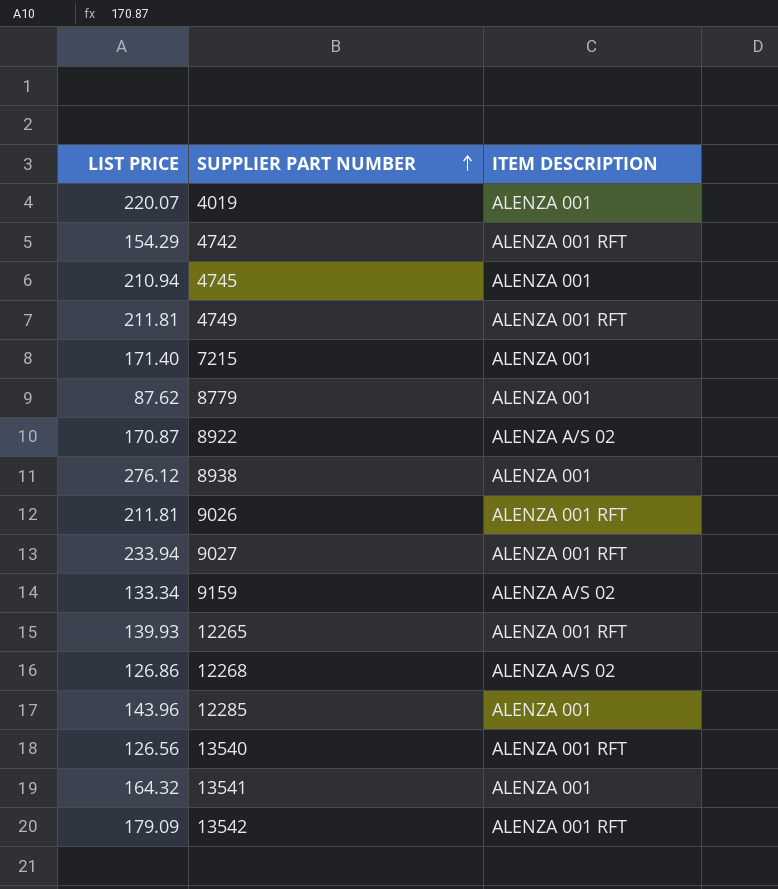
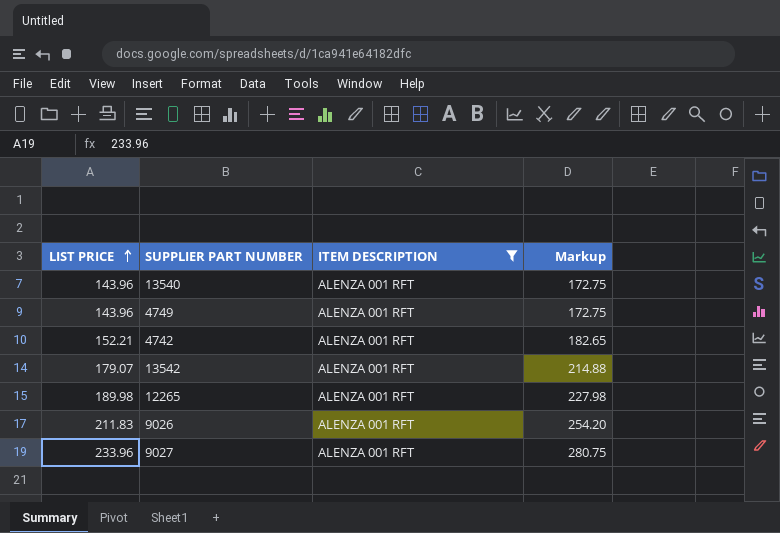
filter: none -> ITEM DESCRIPTION = ALENZA 001 RFT
row order: SUPPLIER PART NUMBER ascending -> LIST PRICE ascending
column Markup | formula: none -> [LIST PRICE] * 1.2
13540 | LIST PRICE: 126.56 -> 143.96
4749 | LIST PRICE: 211.81 -> 143.96
4742 | LIST PRICE: 154.29 -> 152.21
13542 | LIST PRICE: 179.09 -> 179.07
12265 | LIST PRICE: 139.93 -> 189.98
9026 | LIST PRICE: 211.81 -> 211.83
9027 | LIST PRICE: 233.94 -> 233.96

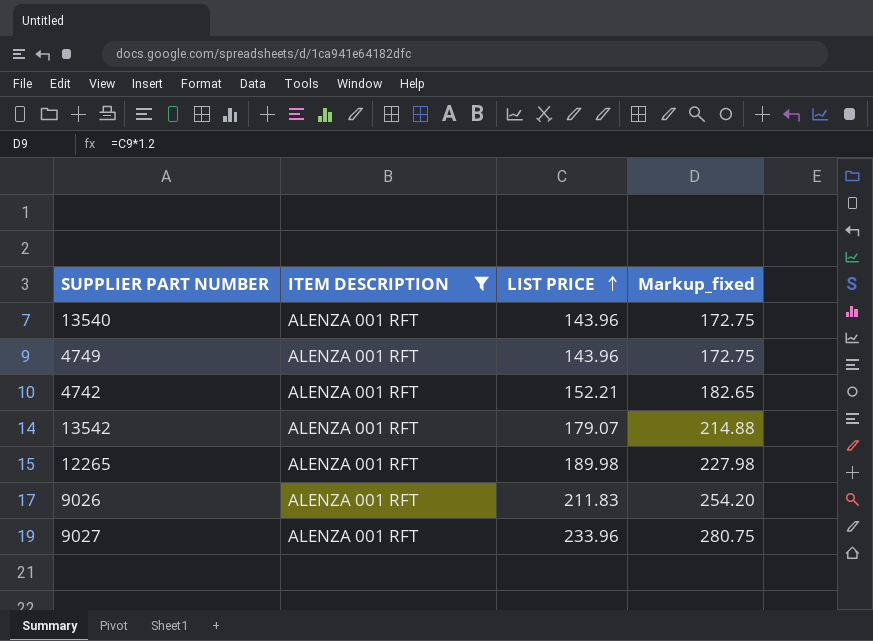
column LIST PRICE | position: 1 -> 3
column name: Markup -> Markup_fixed

